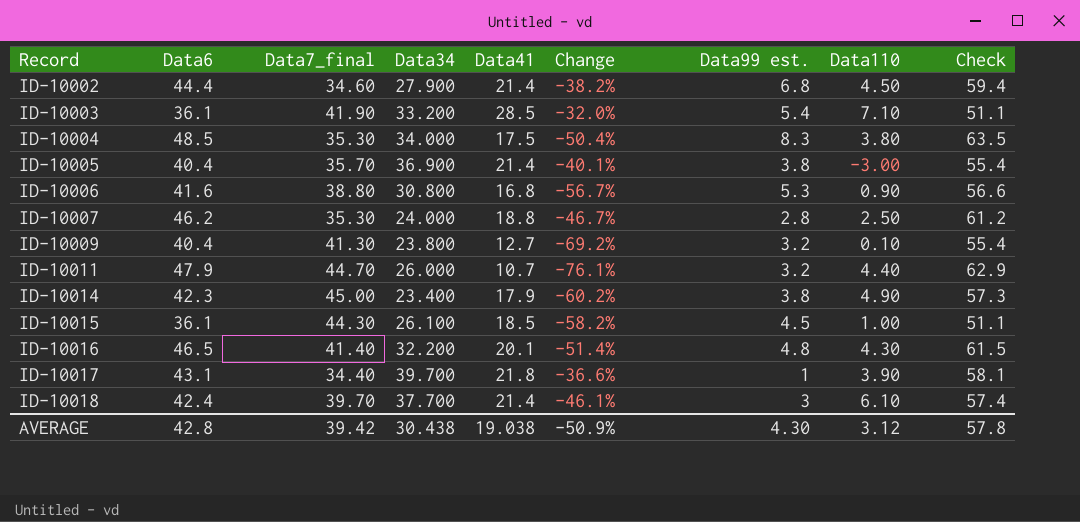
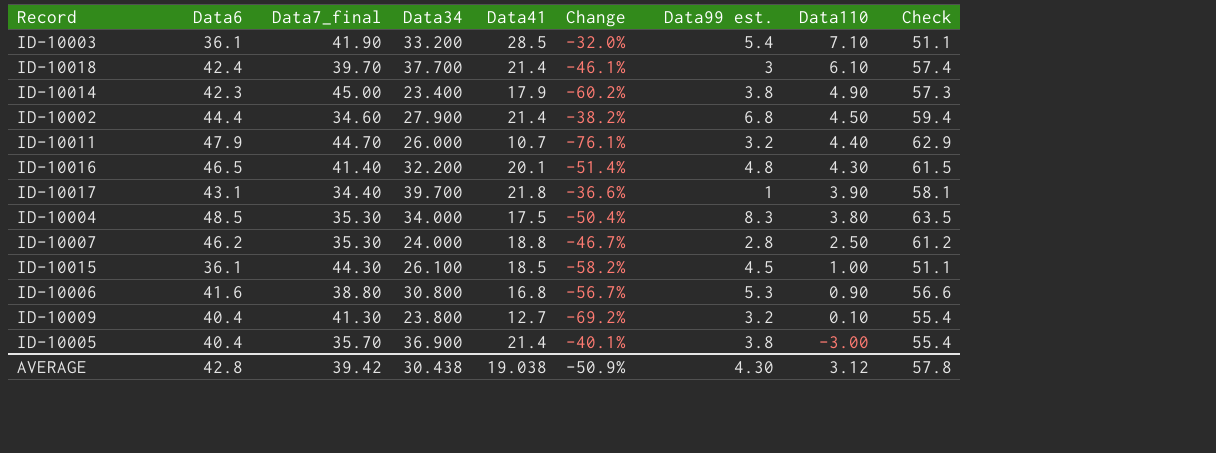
row order: Record ascending -> Data110 descending

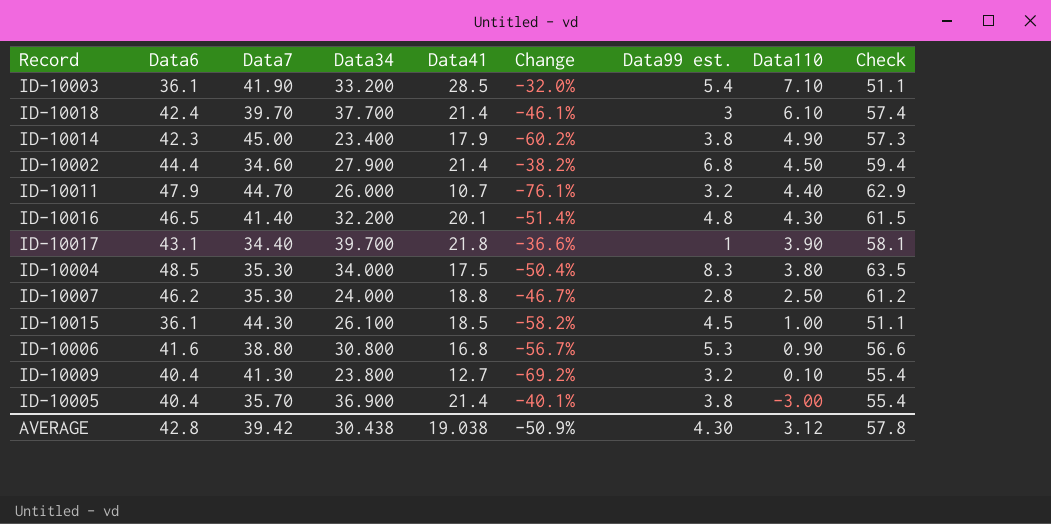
column name: Data7_final -> Data7

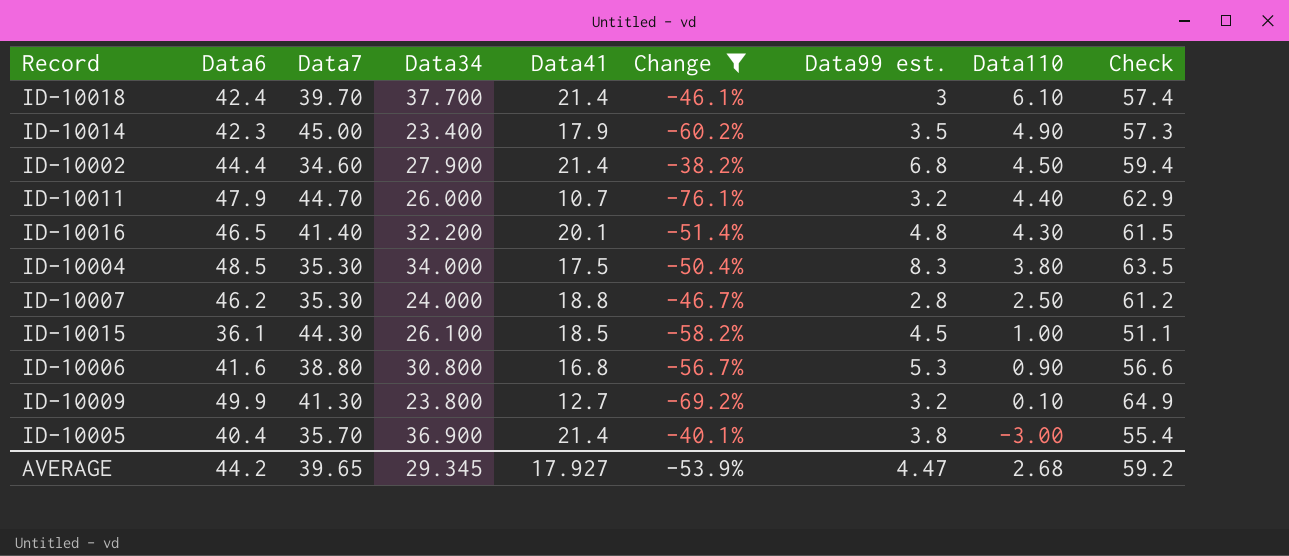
filter: none -> Change <= -38.2%
ID-10014 | Data99 est.: 3.8 -> 3.5
ID-10009 | Data6: 40.4 -> 49.9
ID-10009 | Check: 55.4 -> 64.9
AVERAGE | Data6: 42.8 -> 44.2
AVERAGE | Data7: 39.42 -> 39.65
AVERAGE | Data34: 30.438 -> 29.345
AVERAGE | Data41: 19.038 -> 17.927
AVERAGE | Change: -50.9% -> -53.9%
AVERAGE | Data99 est.: 4.30 -> 4.47
AVERAGE | Data110: 3.12 -> 2.68
AVERAGE | Check: 57.8 -> 59.2

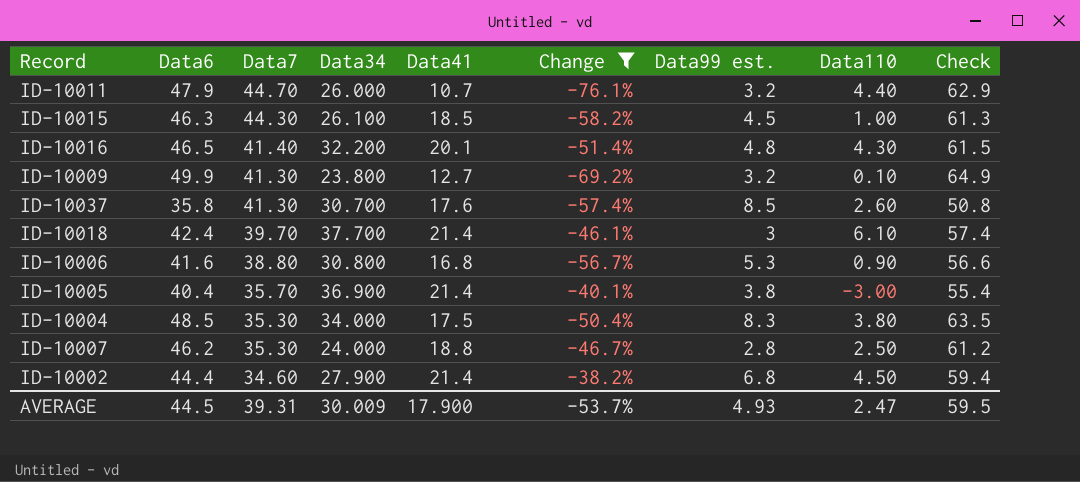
row order: Data110 descending -> Data7 descending
row ID-10014: 42.3 | 45.00 | 23.400 | 17.9 | -60.2% | 3.5 | 4.90 | 57.3 -> none
ID-10015 | Data6: 36.1 -> 46.3
ID-10015 | Check: 51.1 -> 61.3
row ID-10037: none -> 35.8 | 41.30 | 30.700 | 17.6 | -57.4% | 8.5 | 2.60 | 50.8
AVERAGE | Data6: 44.2 -> 44.5
AVERAGE | Data7: 39.65 -> 39.31
AVERAGE | Data34: 29.345 -> 30.009
AVERAGE | Data41: 17.927 -> 17.900
AVERAGE | Change: -53.9% -> -53.7%
AVERAGE | Data99 est.: 4.47 -> 4.93
AVERAGE | Data110: 2.68 -> 2.47
AVERAGE | Check: 59.2 -> 59.5

